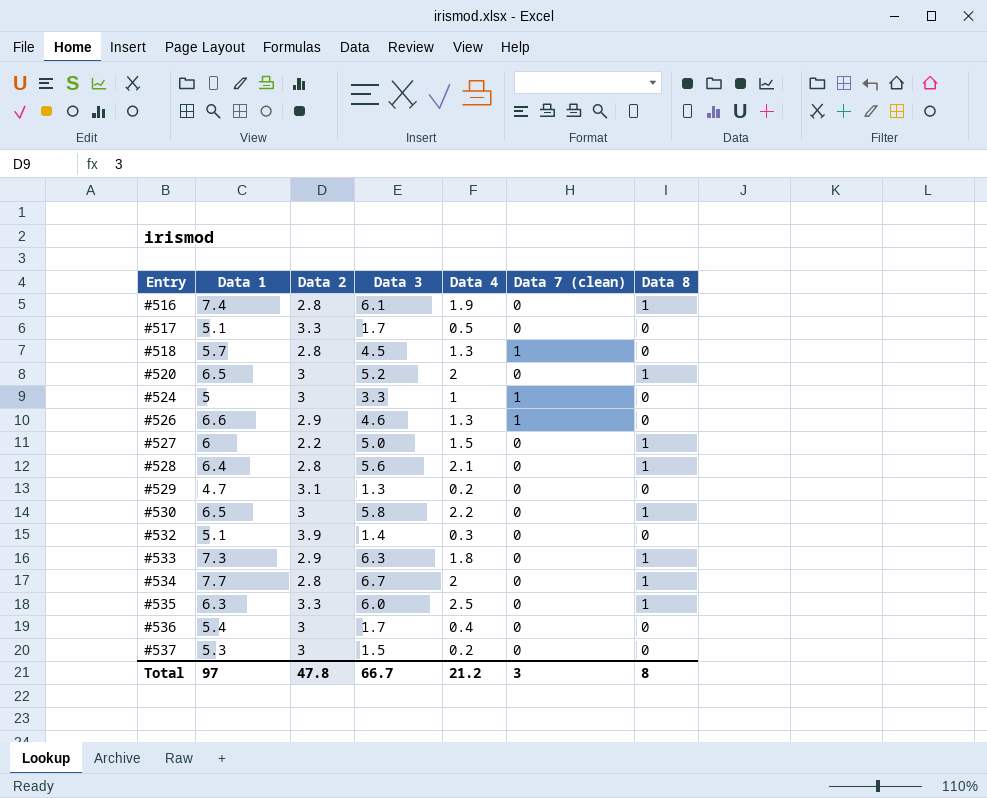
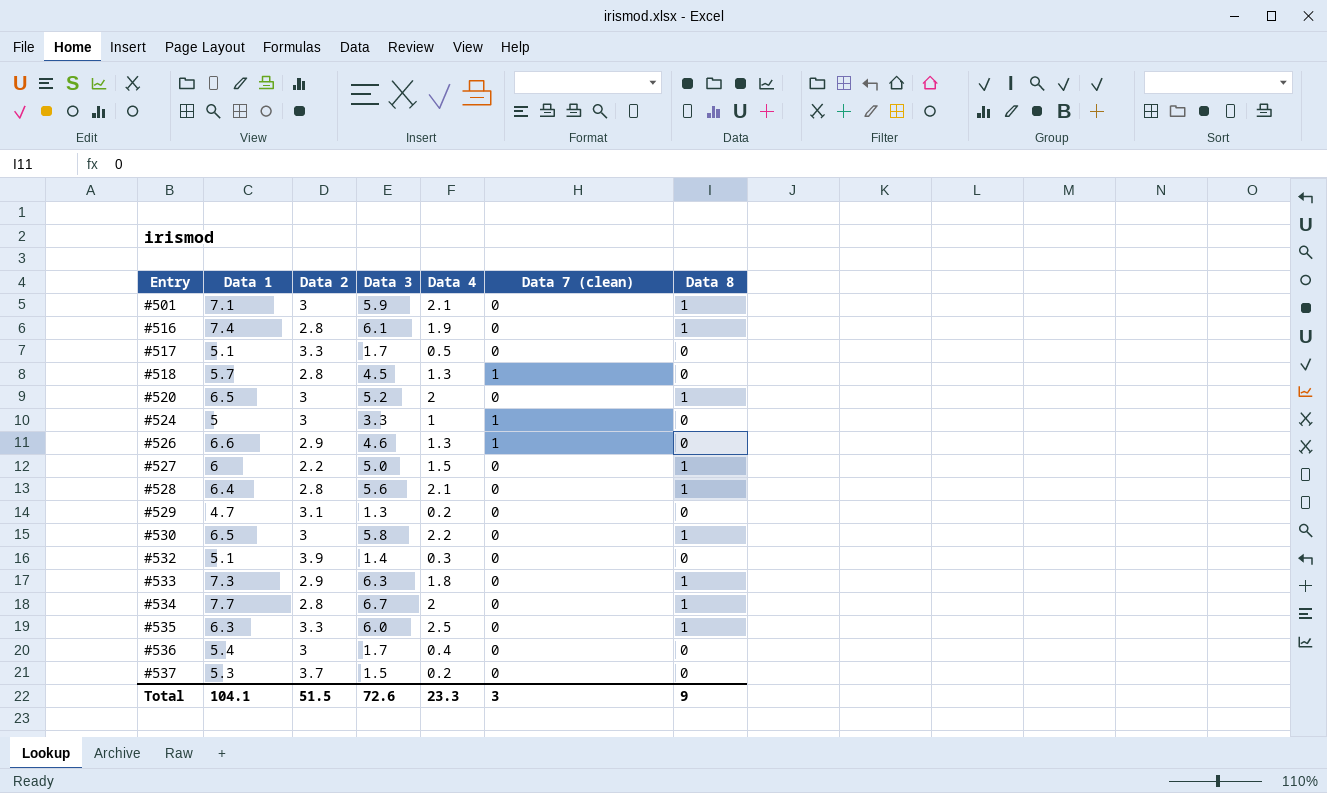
row #501: none -> 7.1 | 3 | 5.9 | 2.1 | 0 | 1
#537 | Data 2: 3 -> 3.7
Total | Data 1: 97 -> 104.1
Total | Data 2: 47.8 -> 51.5
Total | Data 3: 66.7 -> 72.6
Total | Data 4: 21.2 -> 23.3
Total | Data 8: 8 -> 9

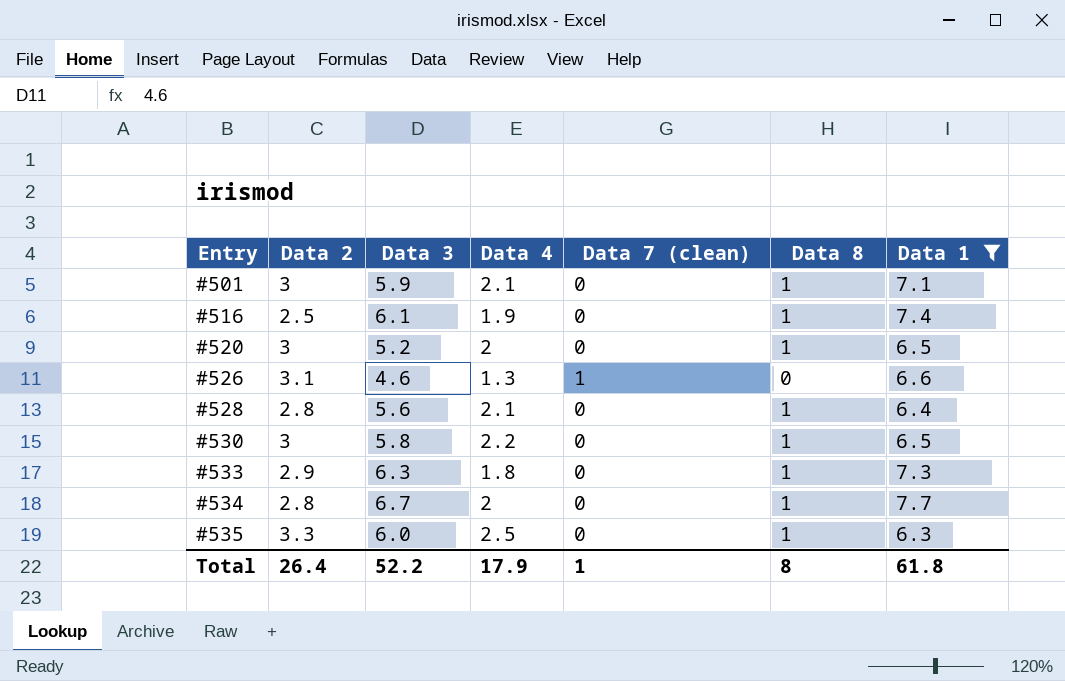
filter: none -> Data 1 >= 6.3
column Data 1 | position: 2 -> 7
#516 | Data 2: 2.8 -> 2.5
#526 | Data 2: 2.9 -> 3.1
Total | Data 2: 51.5 -> 26.4
Total | Data 3: 72.6 -> 52.2
Total | Data 4: 23.3 -> 17.9
Total | Data 7 (clean): 3 -> 1
Total | Data 8: 9 -> 8
Total | Data 1: 104.1 -> 61.8

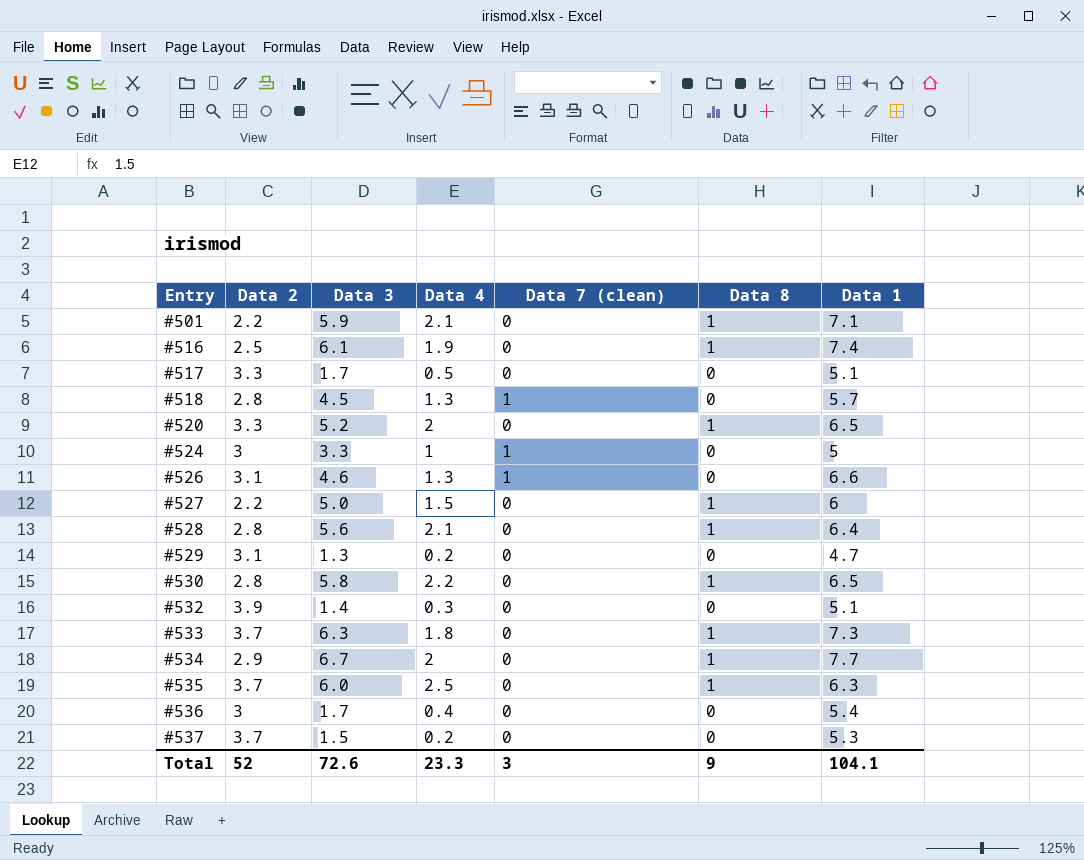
filter: Data 1 >= 6.3 -> none
#501 | Data 2: 3 -> 2.2
#520 | Data 2: 3 -> 3.3
#530 | Data 2: 3 -> 2.8
#533 | Data 2: 2.9 -> 3.7
#534 | Data 2: 2.8 -> 2.9
#535 | Data 2: 3.3 -> 3.7
Total | Data 2: 26.4 -> 52
Total | Data 3: 52.2 -> 72.6
Total | Data 4: 17.9 -> 23.3
Total | Data 7 (clean): 1 -> 3
Total | Data 8: 8 -> 9
Total | Data 1: 61.8 -> 104.1

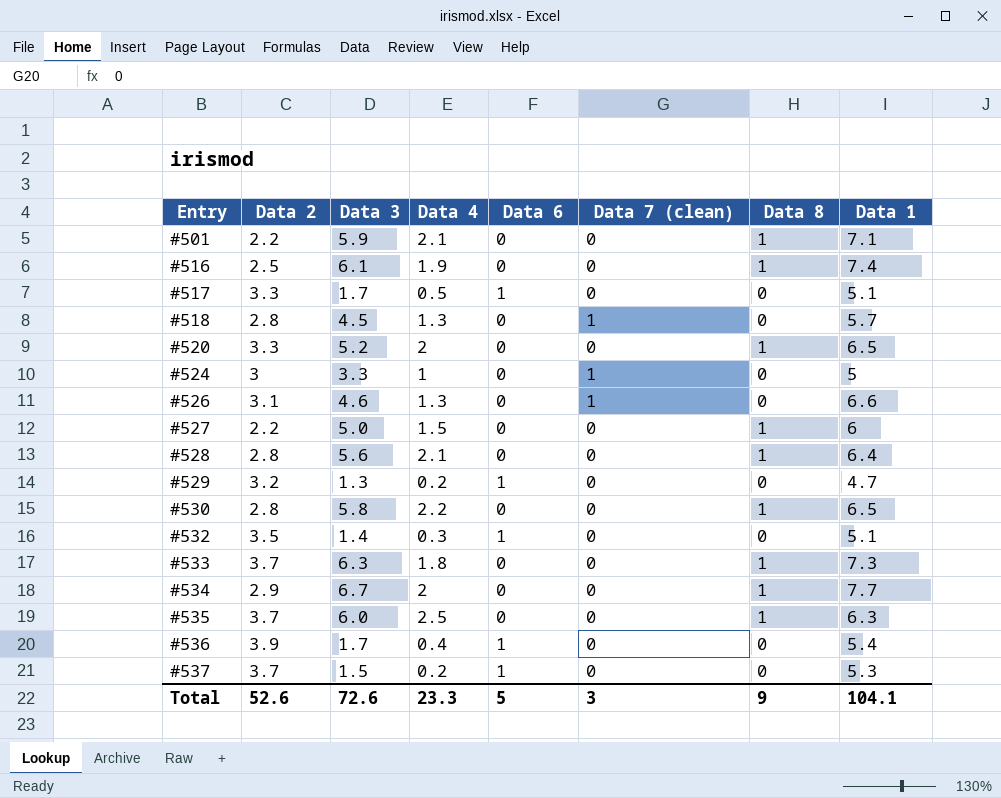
column Data 6 | position: none -> 5
#529 | Data 2: 3.1 -> 3.2
#532 | Data 2: 3.9 -> 3.5
#536 | Data 2: 3 -> 3.9
Total | Data 2: 52 -> 52.6

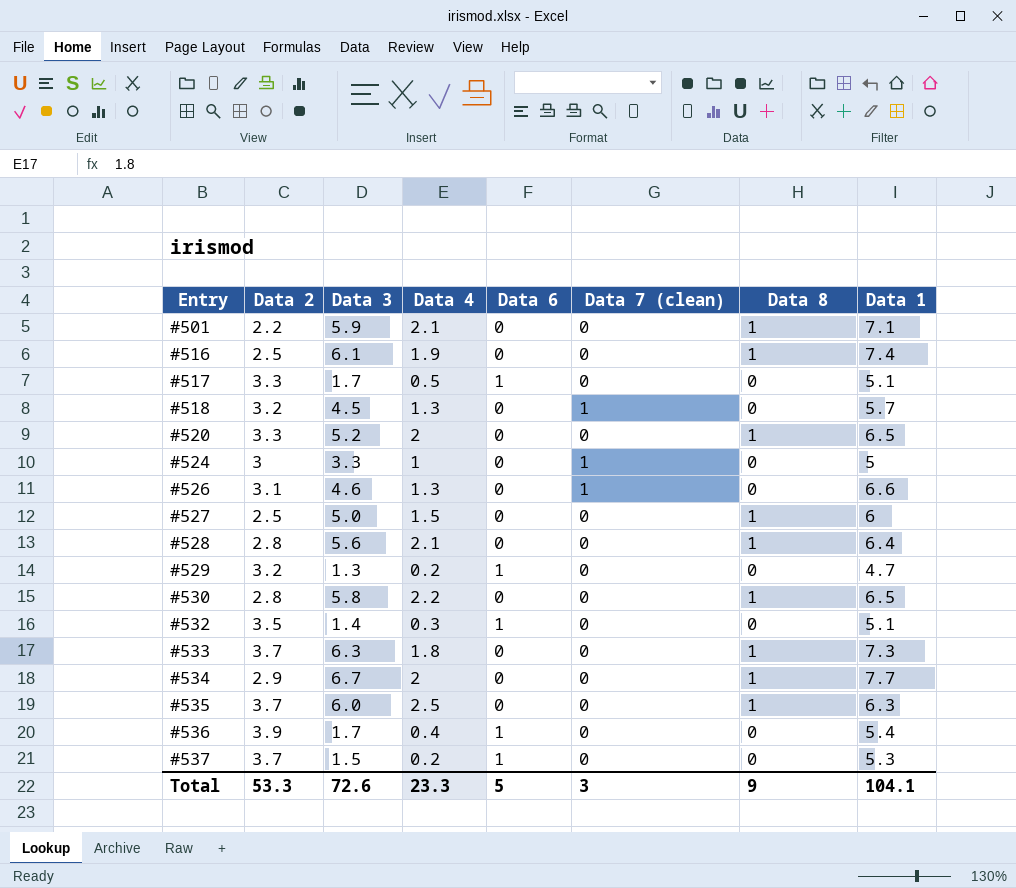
#518 | Data 2: 2.8 -> 3.2
#527 | Data 2: 2.2 -> 2.5
Total | Data 2: 52.6 -> 53.3

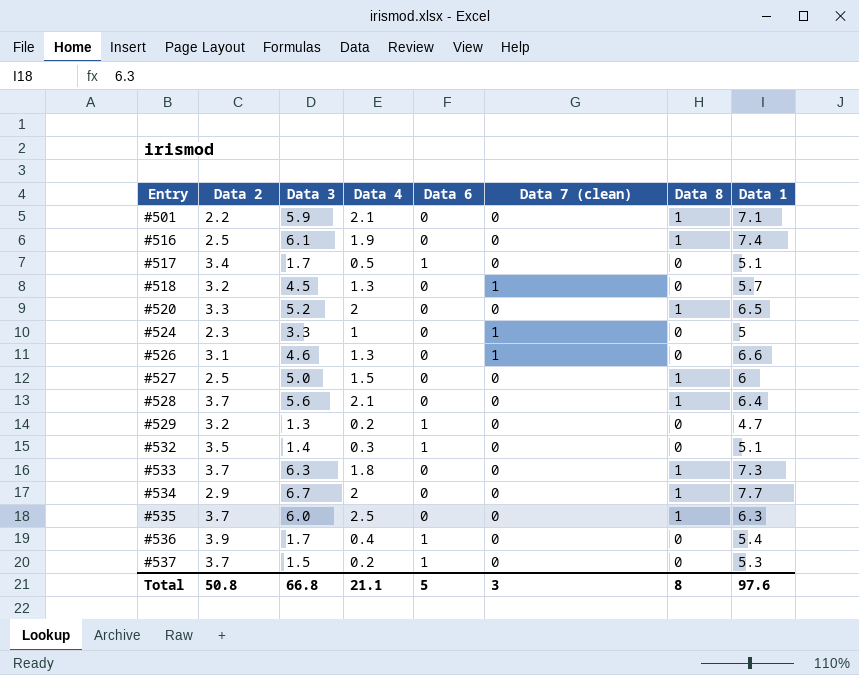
row #530: 2.8 | 5.8 | 2.2 | 0 | 0 | 1 | 6.5 -> none
#517 | Data 2: 3.3 -> 3.4
#524 | Data 2: 3 -> 2.3
#528 | Data 2: 2.8 -> 3.7
Total | Data 2: 53.3 -> 50.8
Total | Data 3: 72.6 -> 66.8
Total | Data 4: 23.3 -> 21.1
Total | Data 8: 9 -> 8
Total | Data 1: 104.1 -> 97.6

